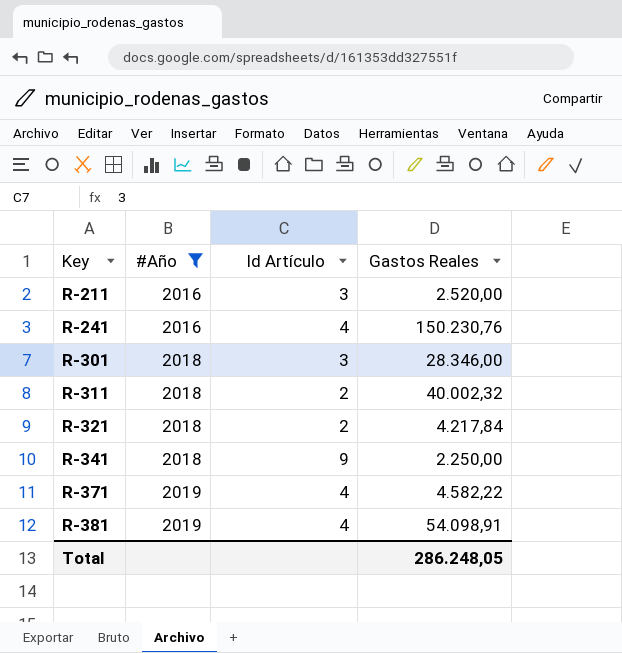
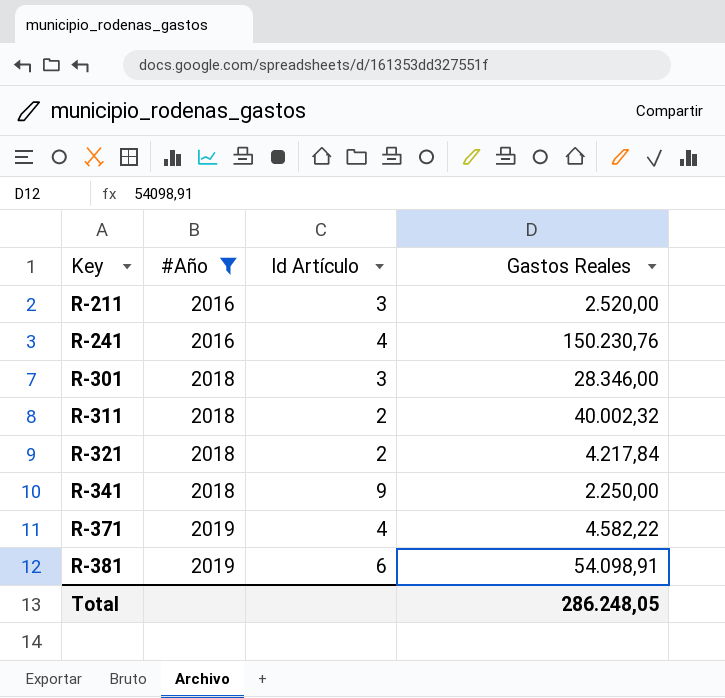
R-381 | Id Artículo: 4 -> 6

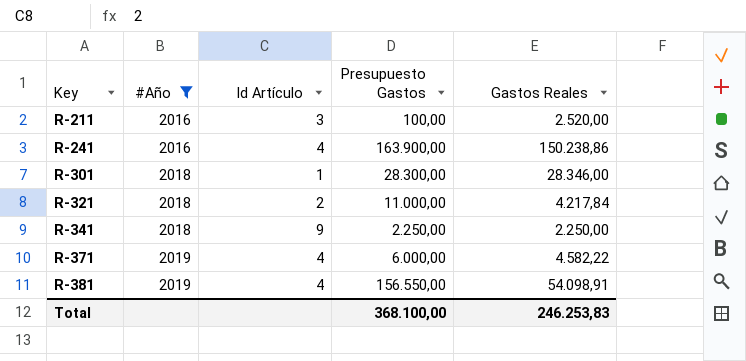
column Presupuesto Gastos | position: none -> 4
row R-311: 2018 | 2 | 40.002,32 -> none
R-241 | Gastos Reales: 150.230,76 -> 150.238,86
R-301 | Id Artículo: 3 -> 1
R-381 | Id Artículo: 6 -> 4
Total | Gastos Reales: 286.248,05 -> 246.253,83

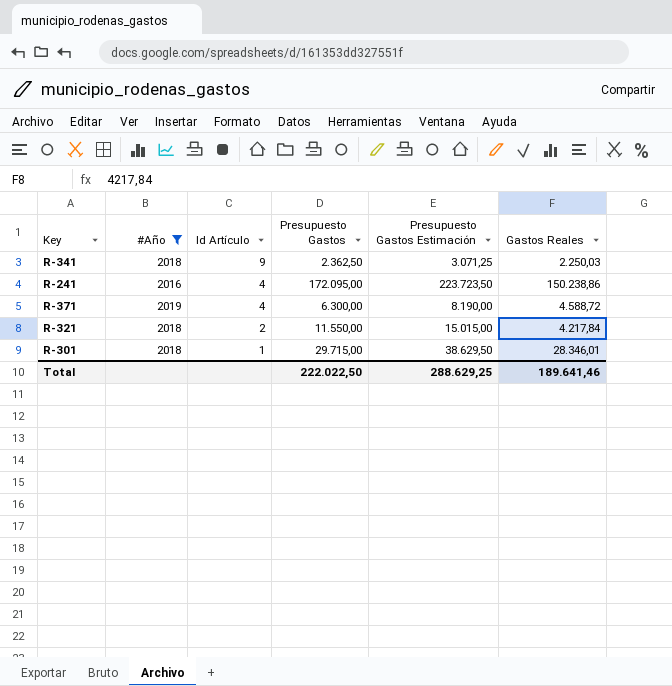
row order: Key ascending -> Id Artículo descending
column Presupuesto Gastos Estimación | formula: none -> [Presupuesto Gastos] * 1,3
row R-211: 2016 | 3 | 100,00 | 2.520,00 -> none
row R-381: 2019 | 4 | 156.550,00 | 54.098,91 -> none
R-341 | Presupuesto Gastos: 2.250,00 -> 2.362,50
R-341 | Gastos Reales: 2.250,00 -> 2.250,03
R-241 | Presupuesto Gastos: 163.900,00 -> 172.095,00
R-371 | Presupuesto Gastos: 6.000,00 -> 6.300,00
R-371 | Gastos Reales: 4.582,22 -> 4.588,72
R-321 | Presupuesto Gastos: 11.000,00 -> 11.550,00
R-301 | Presupuesto Gastos: 28.300,00 -> 29.715,00
R-301 | Gastos Reales: 28.346,00 -> 28.346,01
Total | Presupuesto Gastos: 368.100,00 -> 222.022,50
Total | Gastos Reales: 246.253,83 -> 189.641,46

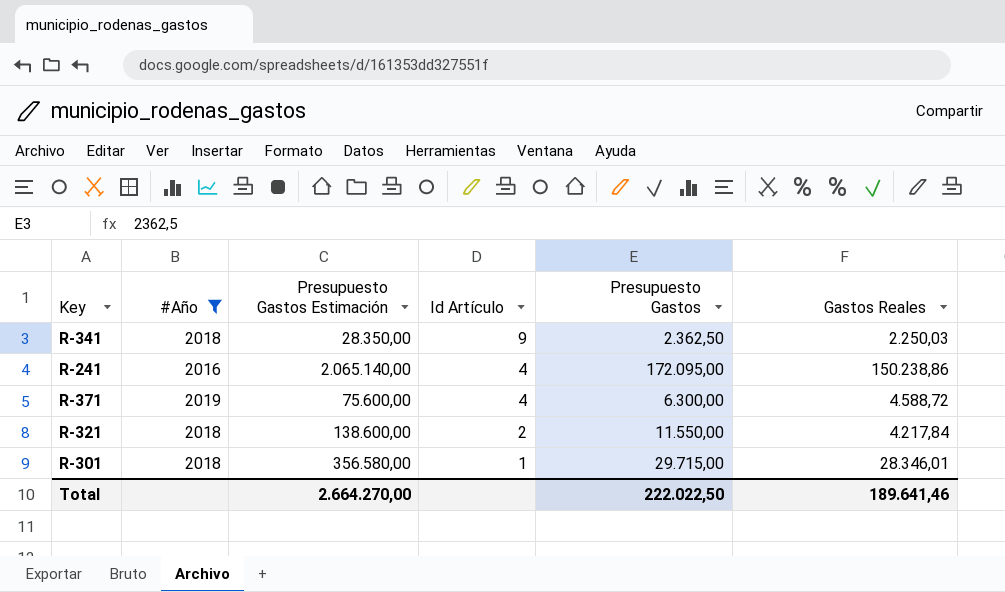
column Presupuesto Gastos Estimación | formula: [Presupuesto Gastos] * 1,3 -> [Presupuesto Gastos] * 12
column Presupuesto Gastos Estimación | position: 5 -> 3
Total | Presupuesto Gastos Estimación: 288.629,25 -> 2.664.270,00

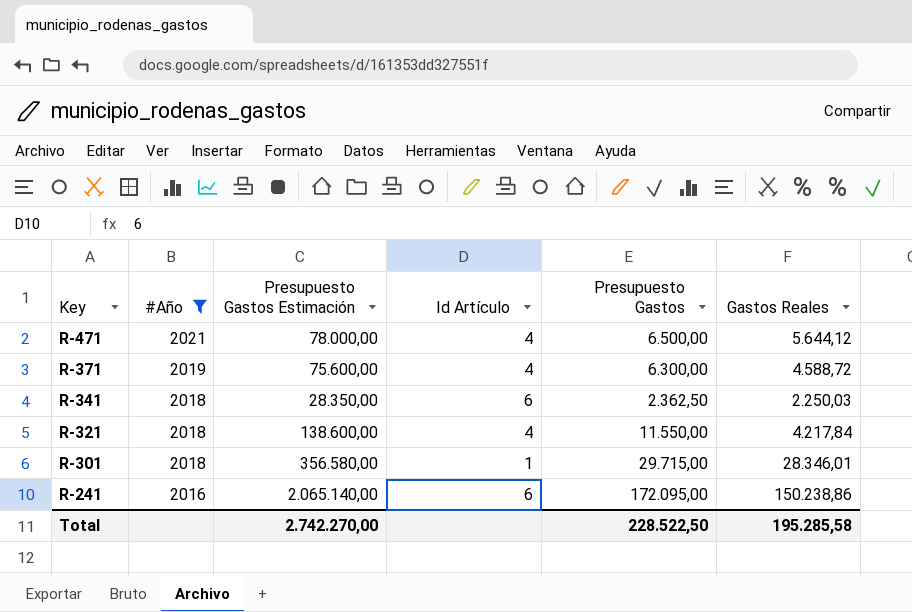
row order: Id Artículo descending -> Key descending
row R-471: none -> 2021 | 78.000,00 | 4 | 6.500,00 | 5.644,12
R-341 | Id Artículo: 9 -> 6
R-321 | Id Artículo: 2 -> 4
R-241 | Id Artículo: 4 -> 6
Total | Presupuesto Gastos Estimación: 2.664.270,00 -> 2.742.270,00
Total | Presupuesto Gastos: 222.022,50 -> 228.522,50
Total | Gastos Reales: 189.641,46 -> 195.285,58

